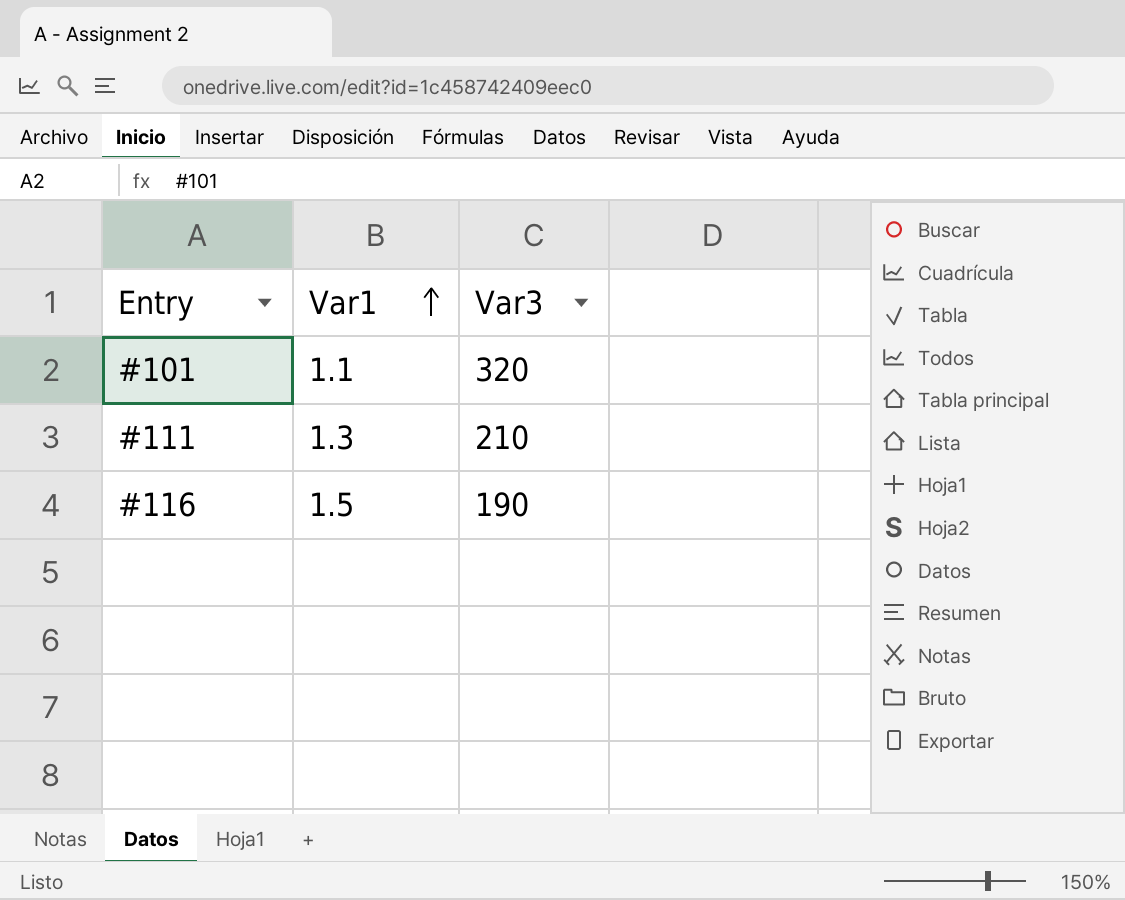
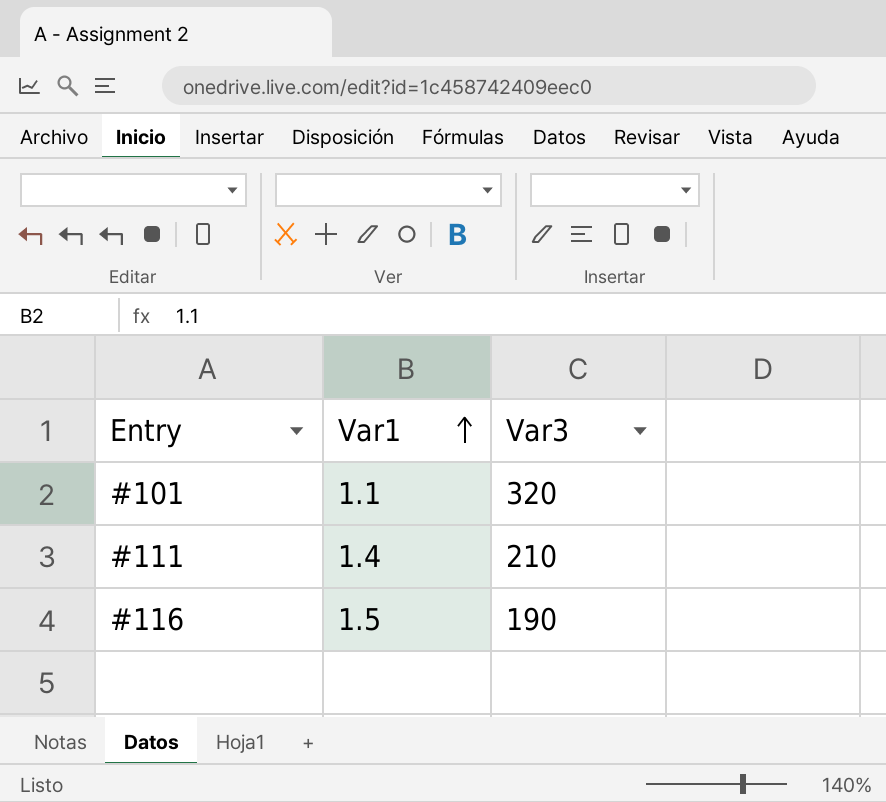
#111 | Var1: 1.3 -> 1.4

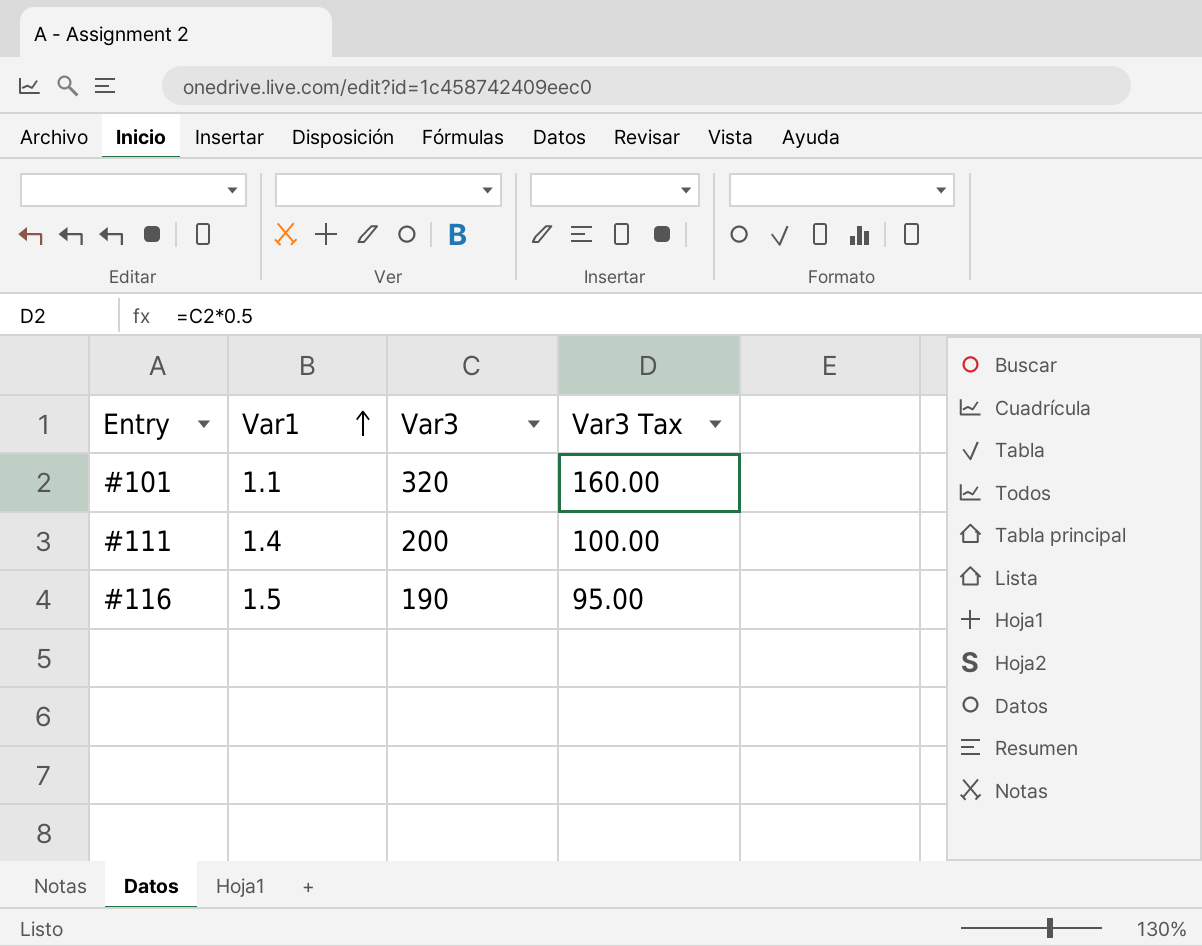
column Var3 Tax | formula: none -> [Var3] * 0.5
#111 | Var3: 210 -> 200

